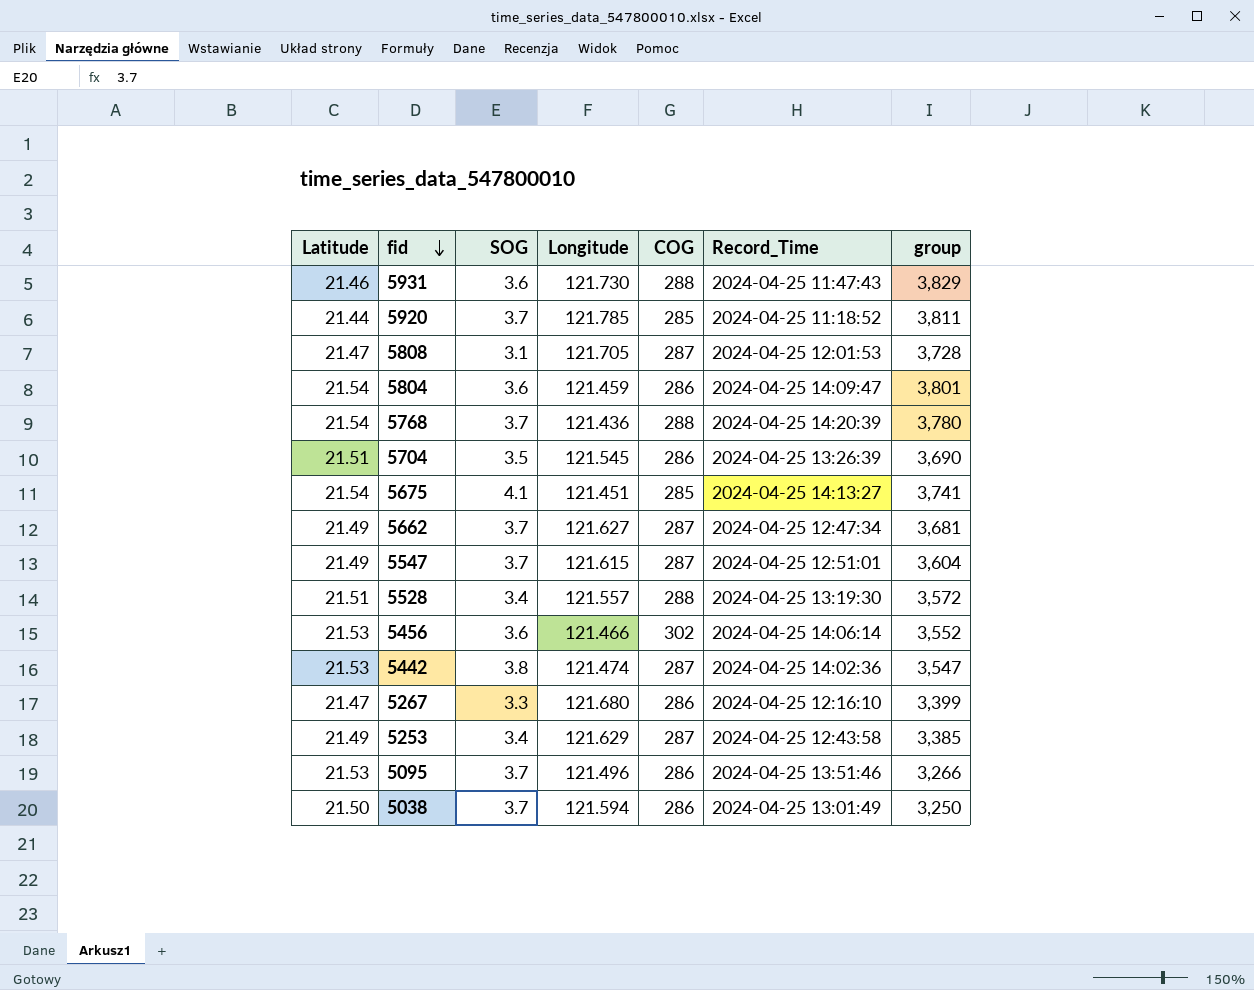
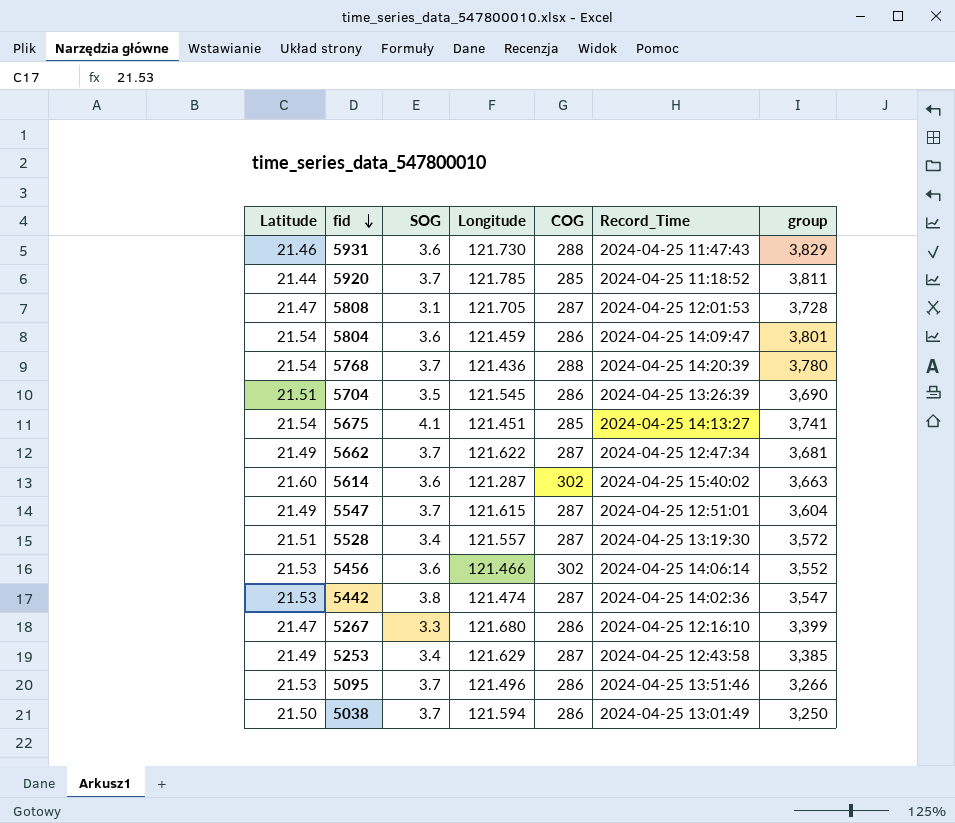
5662 | Longitude: 121.627 -> 121.622
row 5614: none -> 21.60 | 3.6 | 121.287 | 302 | 2024-04-25 15:40:02 | 3,663
5528 | COG: 288 -> 287

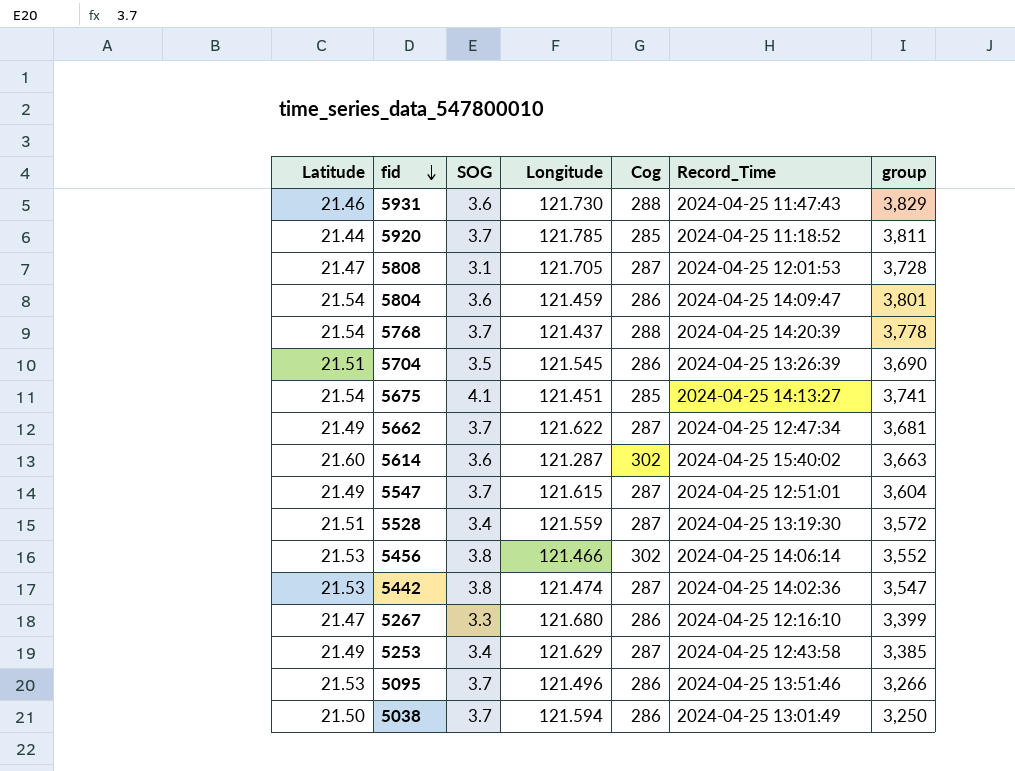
column name: COG -> Cog
5768 | Longitude: 121.436 -> 121.437
5768 | group: 3,780 -> 3,778
5528 | Longitude: 121.557 -> 121.559
5456 | SOG: 3.6 -> 3.8

